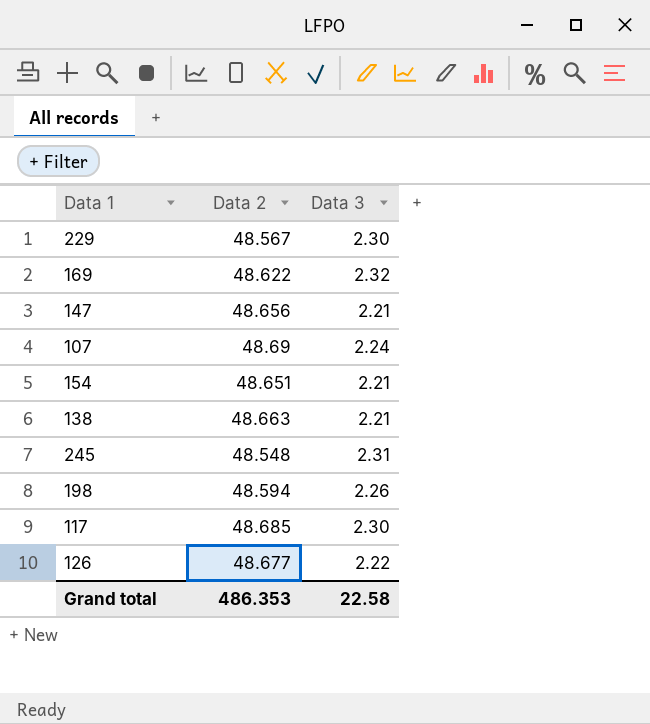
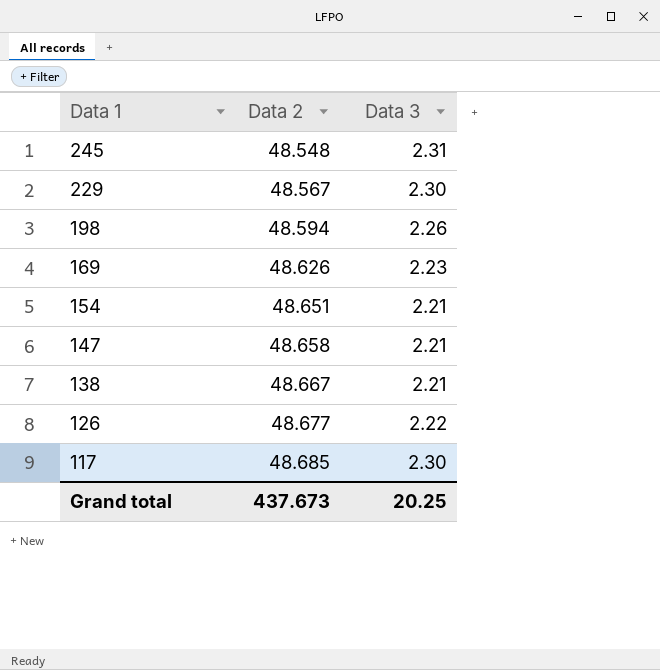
row order: none -> Data 1 descending
row 107: 48.69 | 2.24 -> none
169 | Data 2: 48.622 -> 48.626
169 | Data 3: 2.32 -> 2.23
147 | Data 2: 48.656 -> 48.658
138 | Data 2: 48.663 -> 48.667
Grand total | Data 2: 486.353 -> 437.673
Grand total | Data 3: 22.58 -> 20.25

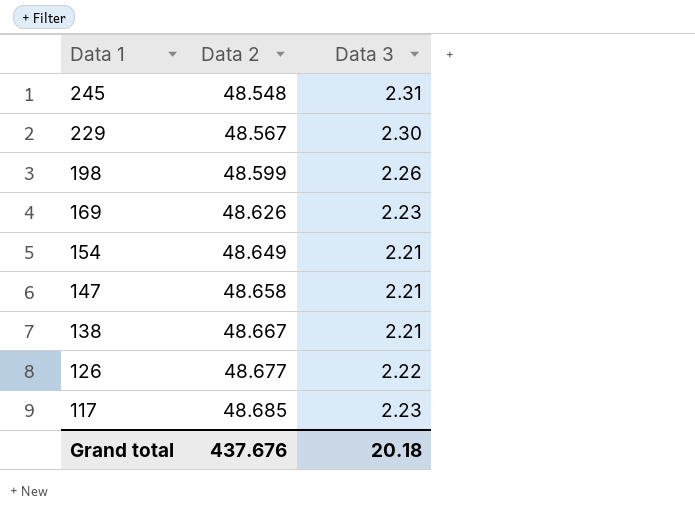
198 | Data 2: 48.594 -> 48.599
154 | Data 2: 48.651 -> 48.649
117 | Data 3: 2.30 -> 2.23
Grand total | Data 2: 437.673 -> 437.676
Grand total | Data 3: 20.25 -> 20.18

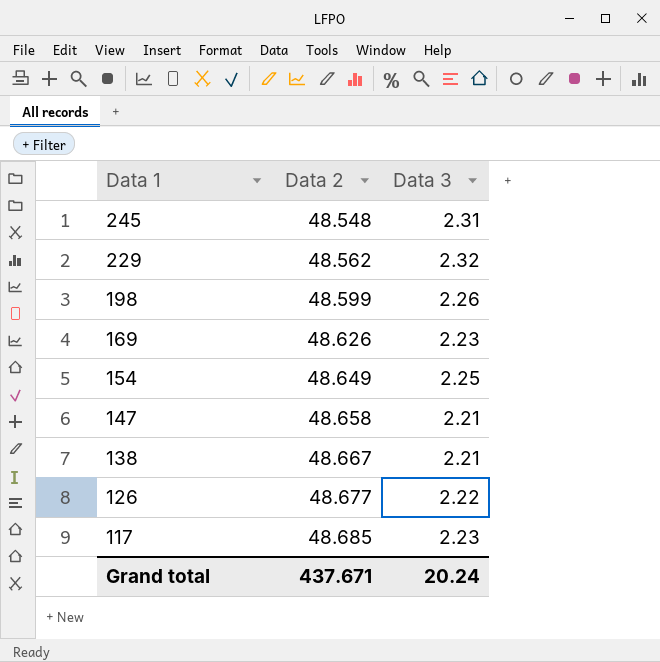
229 | Data 2: 48.567 -> 48.562
229 | Data 3: 2.30 -> 2.32
154 | Data 3: 2.21 -> 2.25
Grand total | Data 2: 437.676 -> 437.671
Grand total | Data 3: 20.18 -> 20.24

